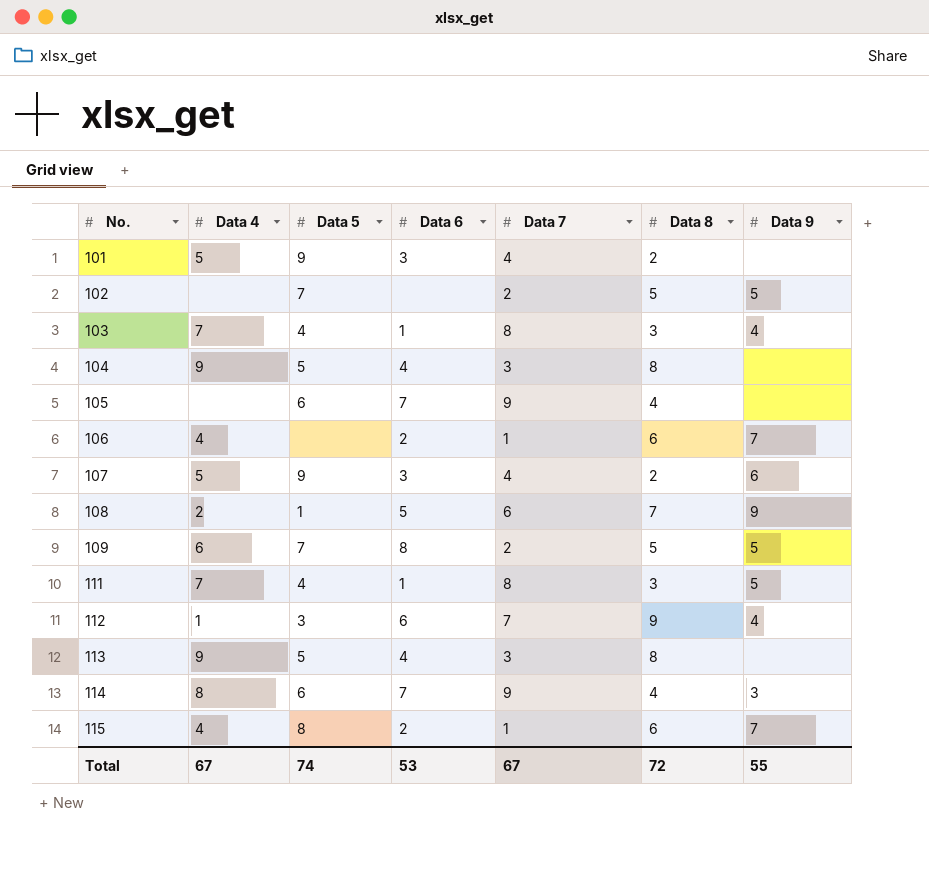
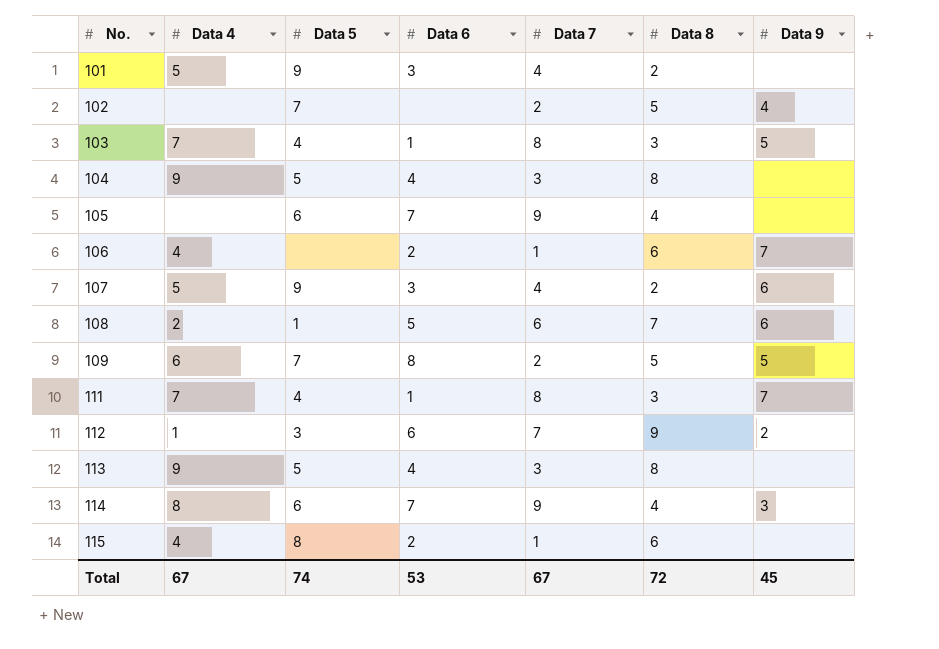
102 | Data 9: 5 -> 4
103 | Data 9: 4 -> 5
108 | Data 9: 9 -> 6
111 | Data 9: 5 -> 7
112 | Data 9: 4 -> 2
115 | Data 9: 7 -> none
Total | Data 9: 55 -> 45

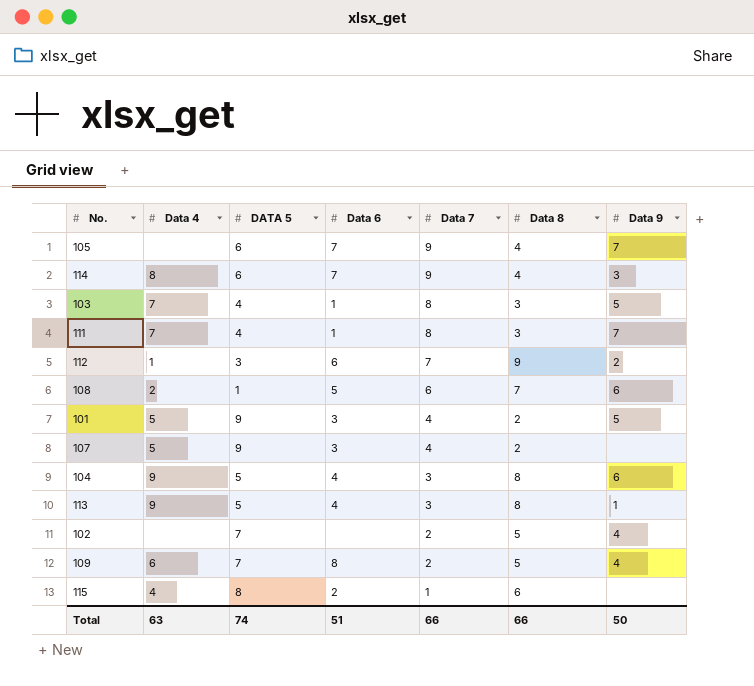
row order: No. ascending -> Data 7 descending
column name: Data 5 -> DATA 5
row 106: 4 | none | 2 | 1 | 6 | 7 -> none
105 | Data 9: none -> 7
101 | Data 9: none -> 5
107 | Data 9: 6 -> none
104 | Data 9: none -> 6
113 | Data 9: none -> 1
109 | Data 9: 5 -> 4
Total | Data 4: 67 -> 63
Total | Data 6: 53 -> 51
Total | Data 7: 67 -> 66
Total | Data 8: 72 -> 66
Total | Data 9: 45 -> 50

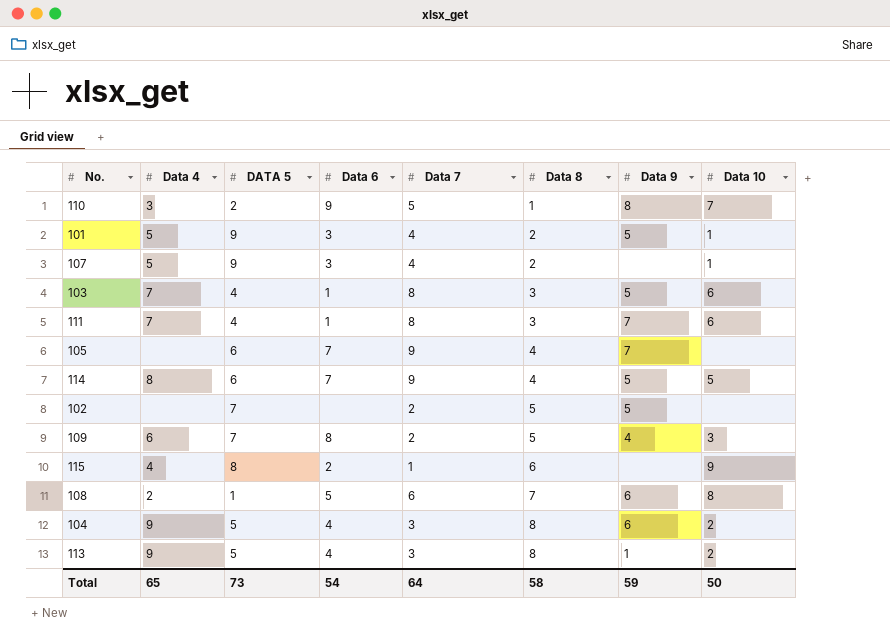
row order: Data 7 descending -> Data 8 ascending
column Data 10 | position: none -> 8
row 112: 1 | 3 | 6 | 7 | 9 | 2 -> none
row 110: none -> 3 | 2 | 9 | 5 | 1 | 8 | 7
114 | Data 9: 3 -> 5
102 | Data 9: 4 -> 5
Total | Data 4: 63 -> 65
Total | DATA 5: 74 -> 73
Total | Data 6: 51 -> 54
Total | Data 7: 66 -> 64
Total | Data 8: 66 -> 58
Total | Data 9: 50 -> 59

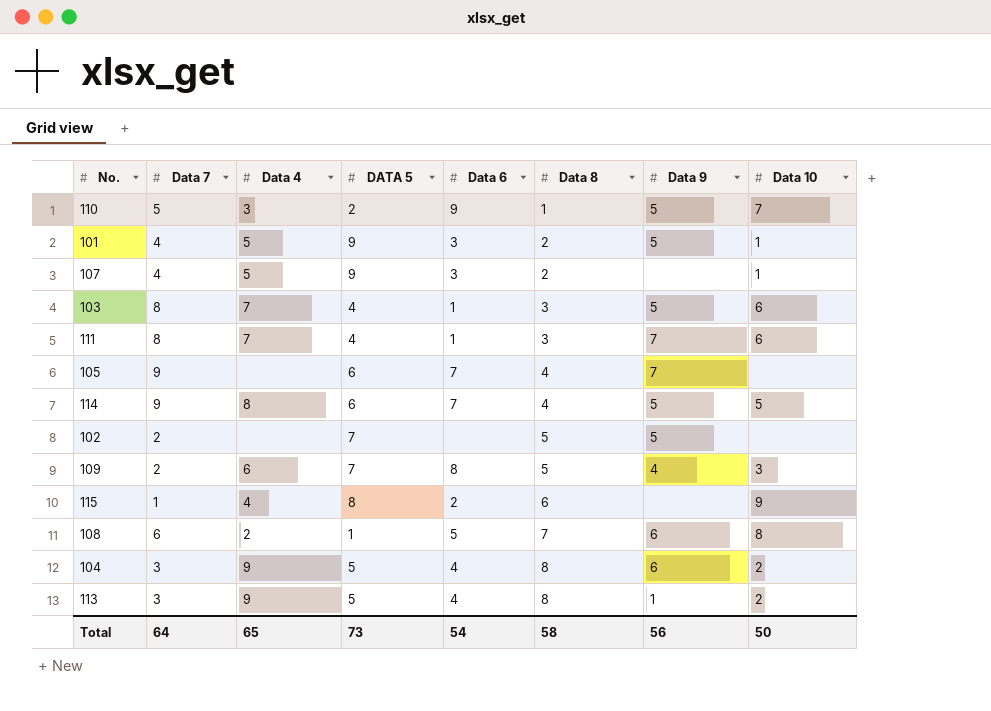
column Data 7 | position: 5 -> 2
110 | Data 9: 8 -> 5
Total | Data 9: 59 -> 56

